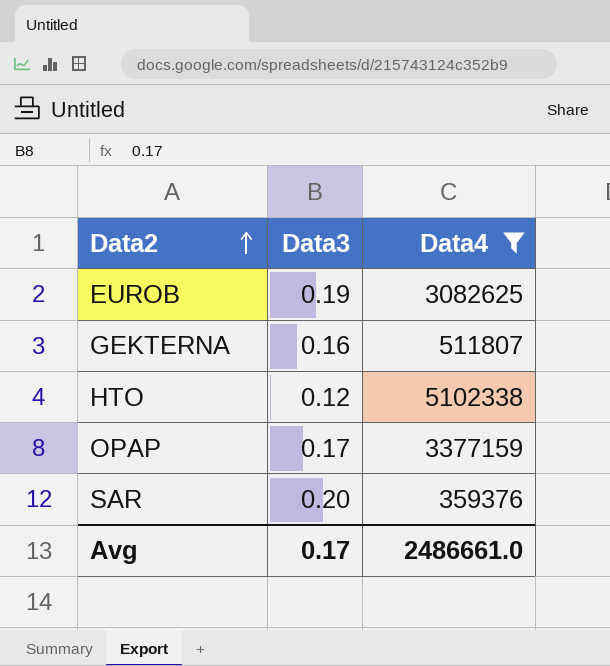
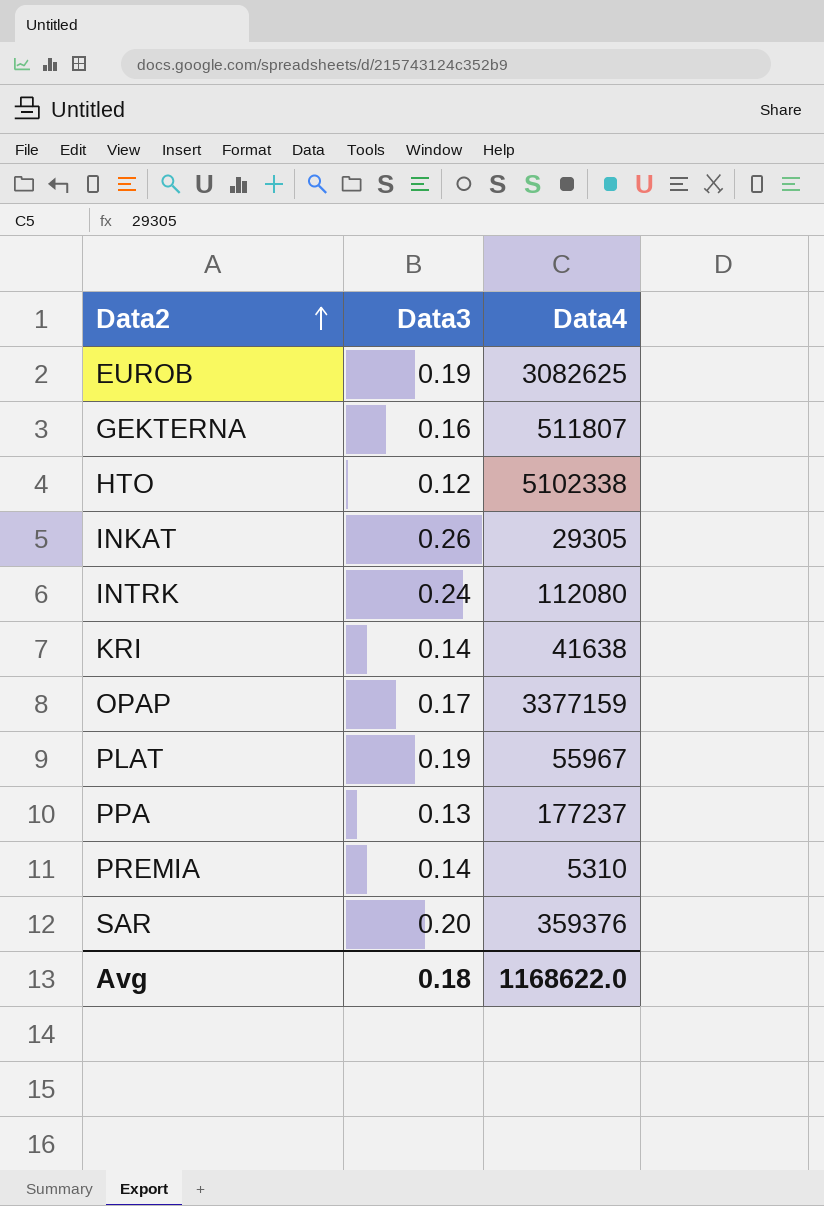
filter: Data4 >= 359376 -> none
Avg | Data3: 0.17 -> 0.18
Avg | Data4: 2486661.0 -> 1168622.0

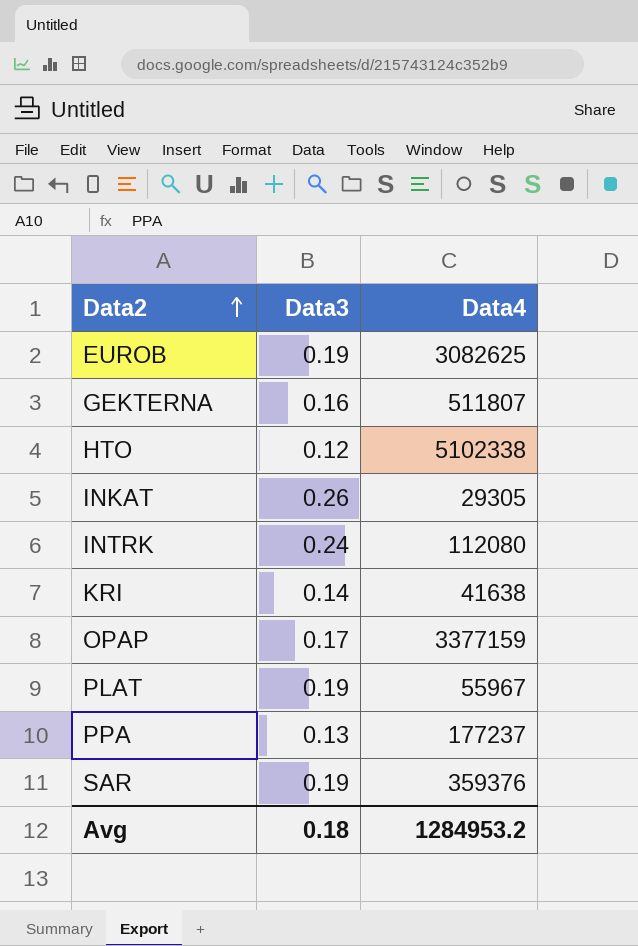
row PREMIA: 0.14 | 5310 -> none
SAR | Data3: 0.20 -> 0.19
Avg | Data4: 1168622.0 -> 1284953.2

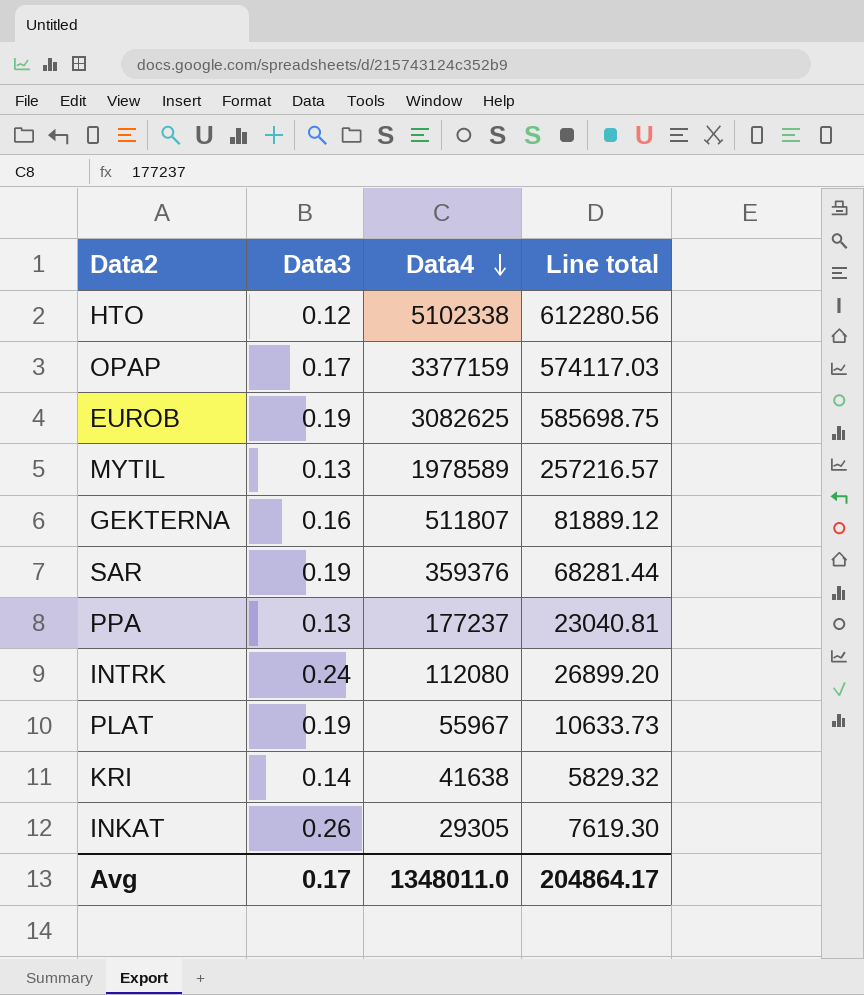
row order: Data2 ascending -> Data4 descending
column Line total | formula: none -> [Data3] * [Data4]
row MYTIL: none -> 0.13 | 1978589 | 257216.57
Avg | Data3: 0.18 -> 0.17
Avg | Data4: 1284953.2 -> 1348011.0

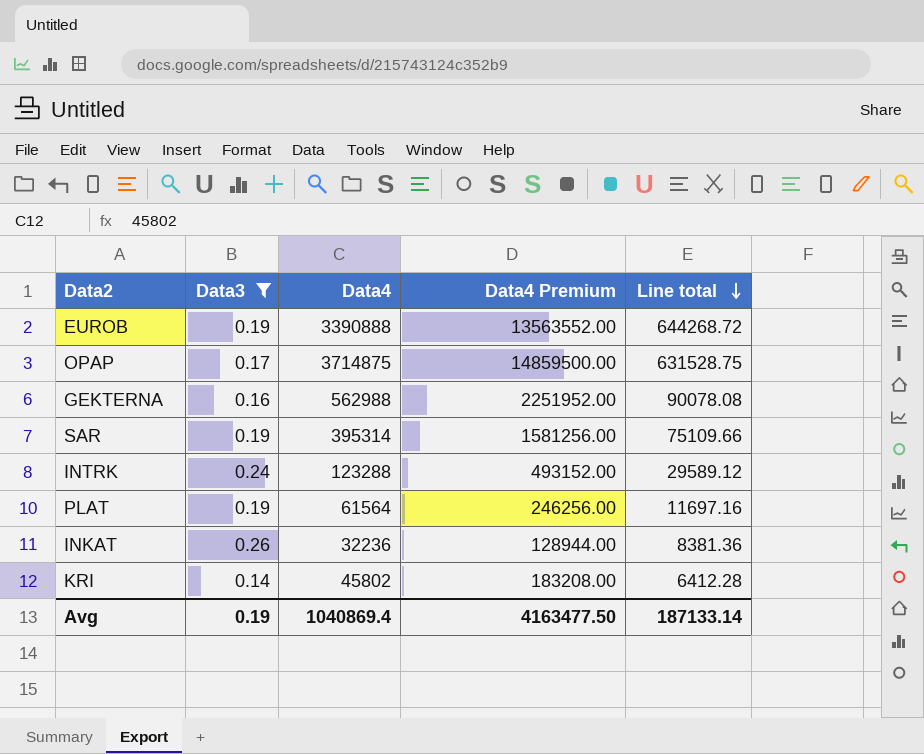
filter: none -> Data3 >= 0.14
row order: Data4 descending -> Line total descending
column Data4 Premium | formula: none -> [Data4] * 4
EUROB | Data4: 3082625 -> 3390888
EUROB | Line total: 585698.75 -> 644268.72
OPAP | Data4: 3377159 -> 3714875
OPAP | Line total: 574117.03 -> 631528.75
GEKTERNA | Data4: 511807 -> 562988
GEKTERNA | Line total: 81889.12 -> 90078.08
SAR | Data4: 359376 -> 395314
SAR | Line total: 68281.44 -> 75109.66
INTRK | Data4: 112080 -> 123288
INTRK | Line total: 26899.20 -> 29589.12
PLAT | Data4: 55967 -> 61564
PLAT | Line total: 10633.73 -> 11697.16
INKAT | Data4: 29305 -> 32236
INKAT | Line total: 7619.30 -> 8381.36
KRI | Data4: 41638 -> 45802
KRI | Line total: 5829.32 -> 6412.28
Avg | Data3: 0.17 -> 0.19
Avg | Data4: 1348011.0 -> 1040869.4
Avg | Line total: 204864.17 -> 187133.14

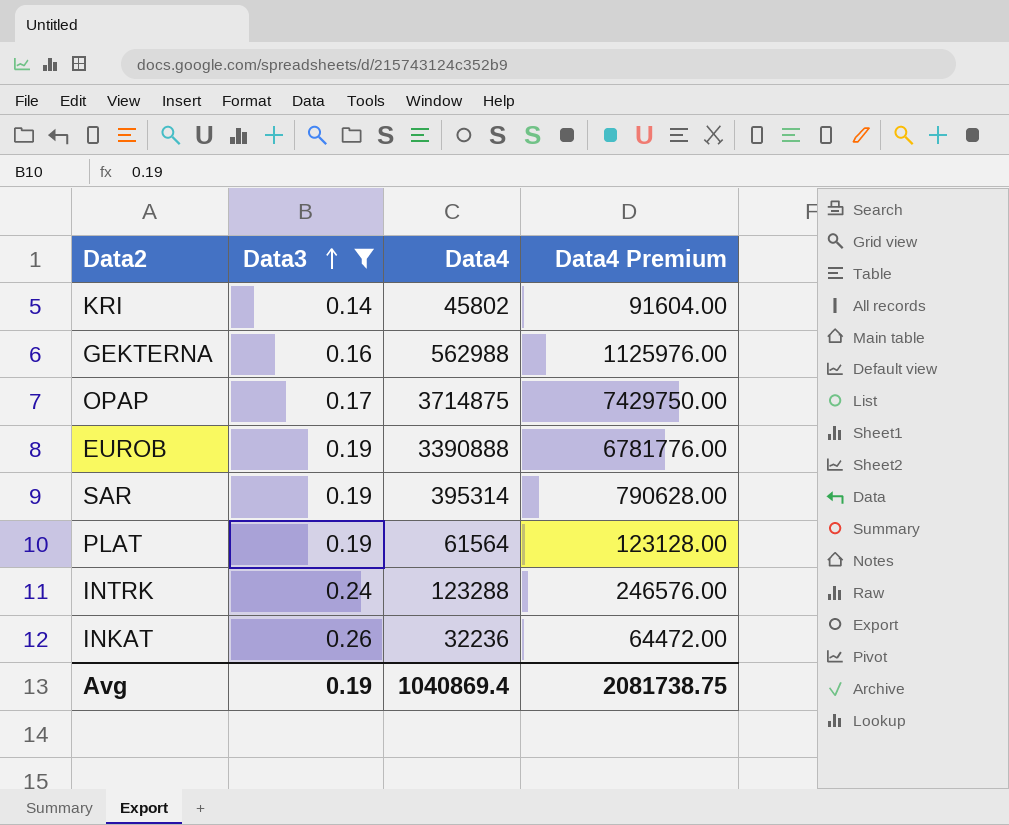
row order: Line total descending -> Data3 ascending
column Line total | formula: [Data3] * [Data4] -> none
column Data4 Premium | formula: [Data4] * 4 -> [Data4] * 2
Avg | Data4 Premium: 4163477.50 -> 2081738.75

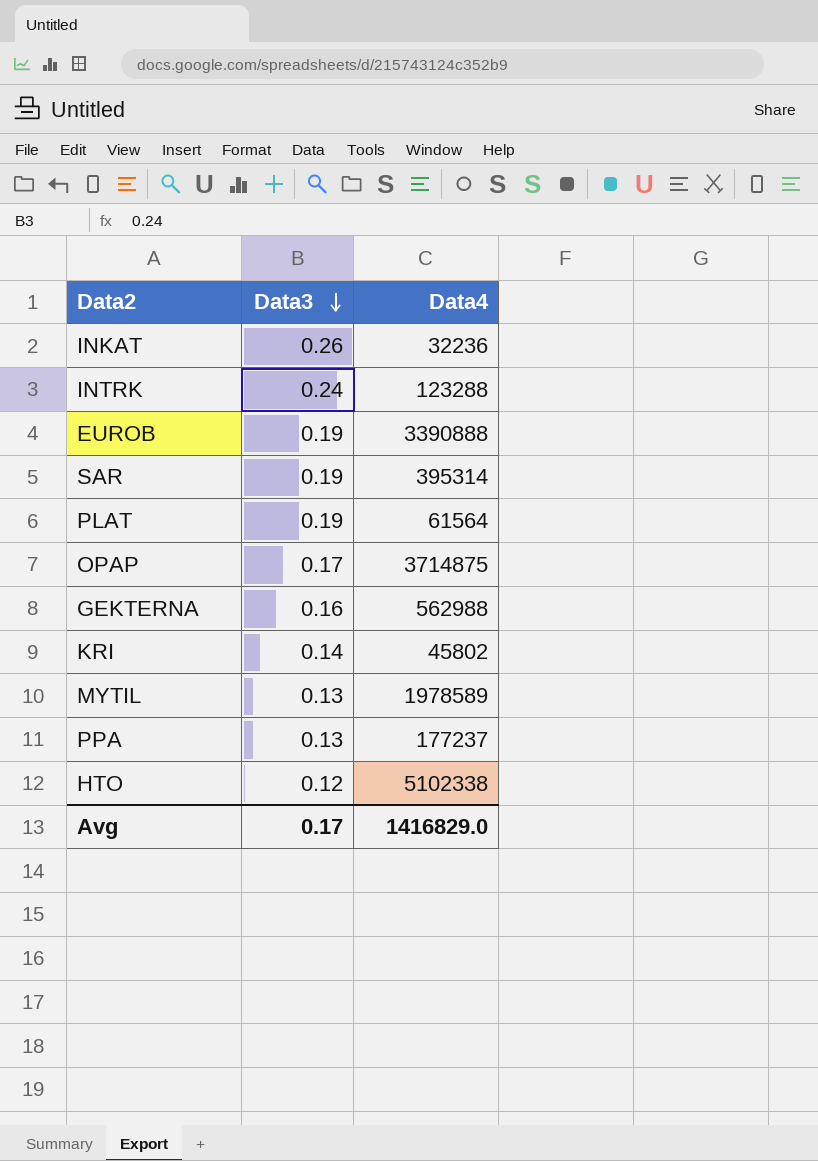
filter: Data3 >= 0.14 -> none
row order: Data3 ascending -> Data3 descending
column Data4 Premium | formula: [Data4] * 2 -> none
Avg | Data3: 0.19 -> 0.17
Avg | Data4: 1040869.4 -> 1416829.0

